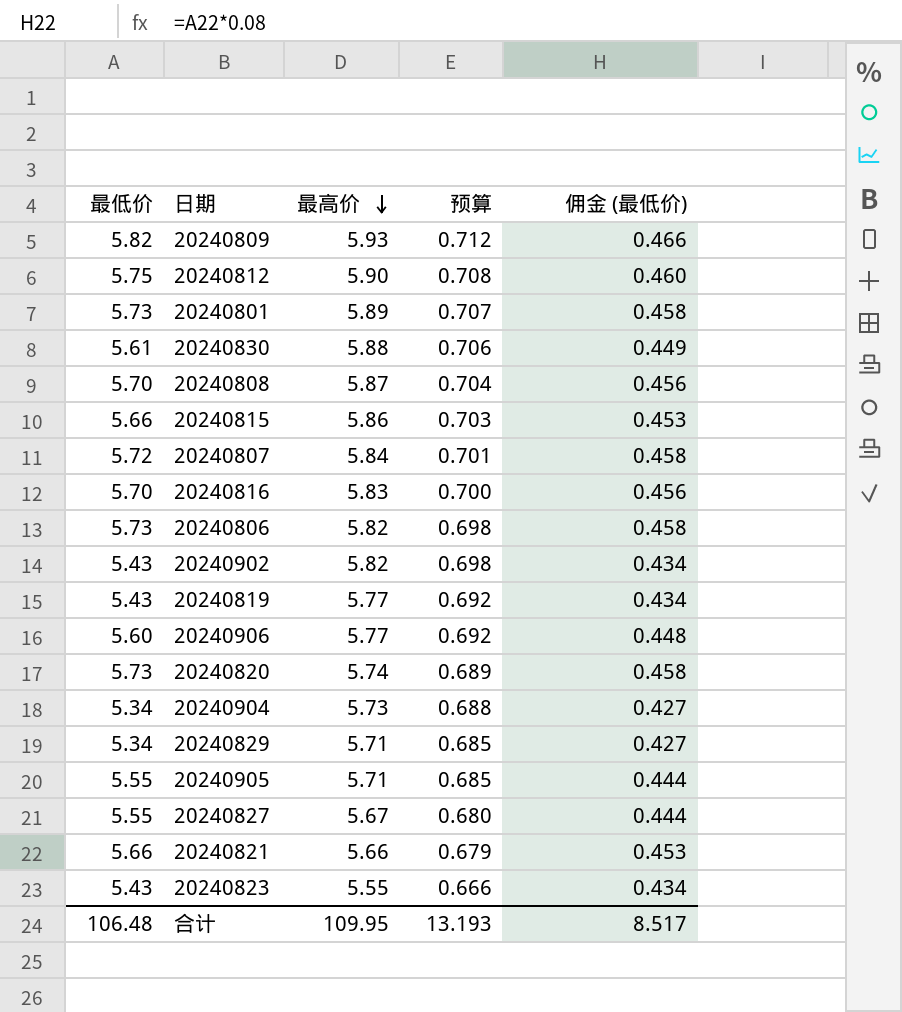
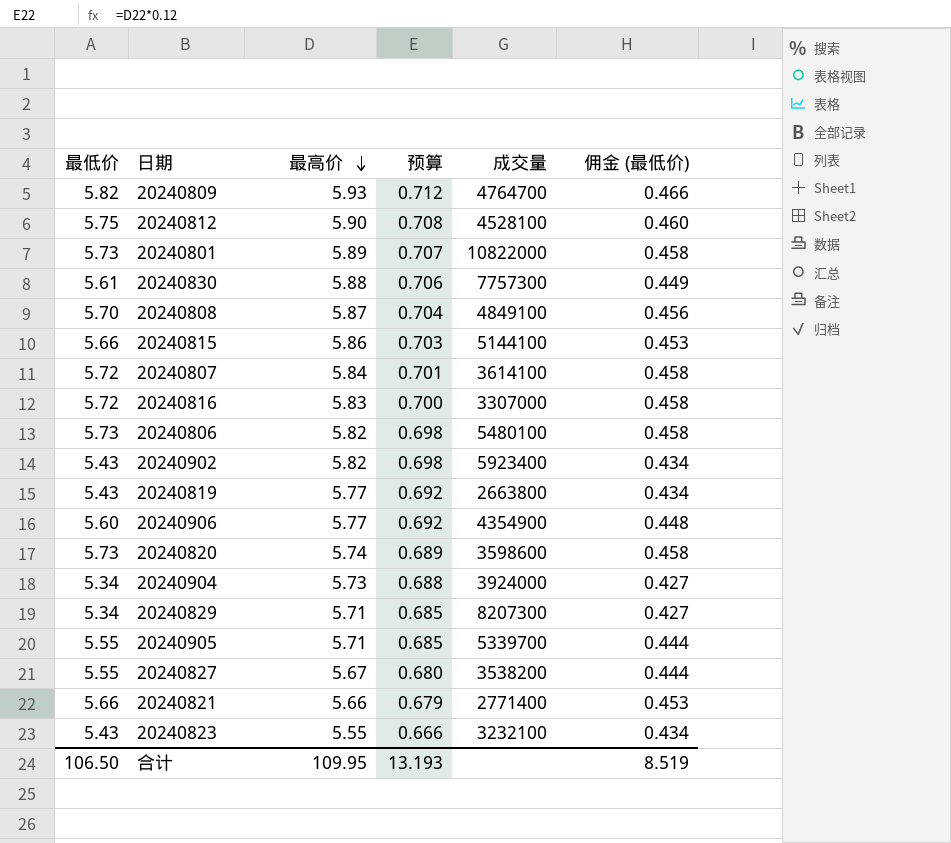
column 成交量 | position: none -> 5
20240816 | 最低价: 5.70 -> 5.72
20240816 | 佣金 (最低价): 0.456 -> 0.458
合计 | 最低价: 106.48 -> 106.50
合计 | 佣金 (最低价): 8.517 -> 8.519

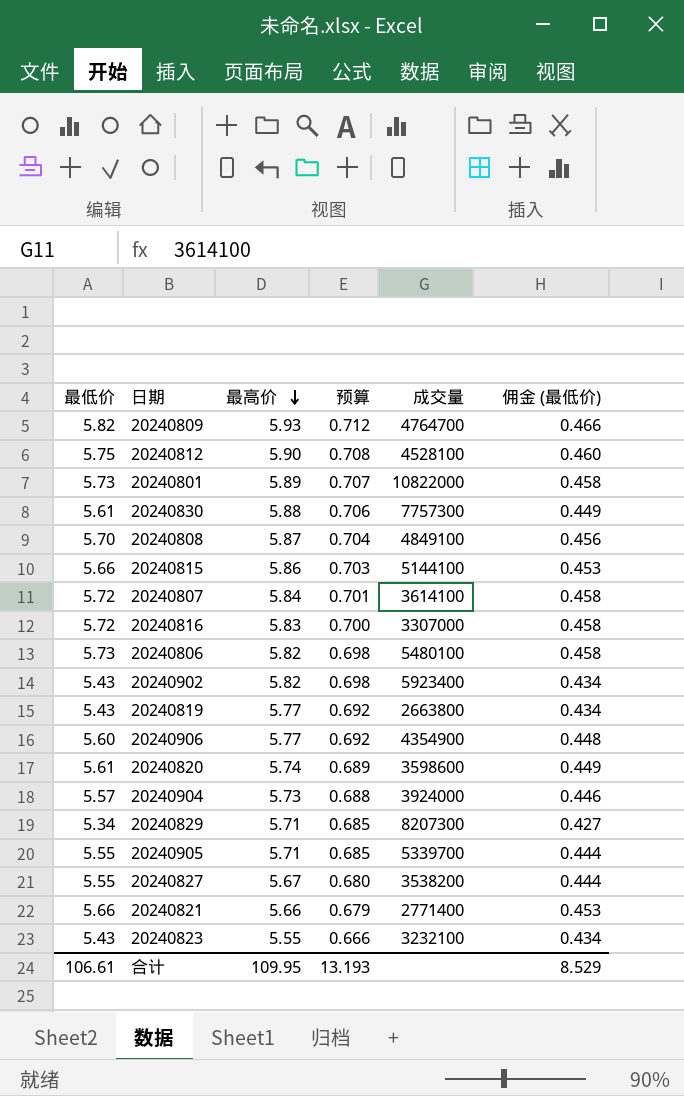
20240820 | 最低价: 5.73 -> 5.61
20240820 | 佣金 (最低价): 0.458 -> 0.449
20240904 | 最低价: 5.34 -> 5.57
20240904 | 佣金 (最低价): 0.427 -> 0.446
合计 | 最低价: 106.50 -> 106.61
合计 | 佣金 (最低价): 8.519 -> 8.529

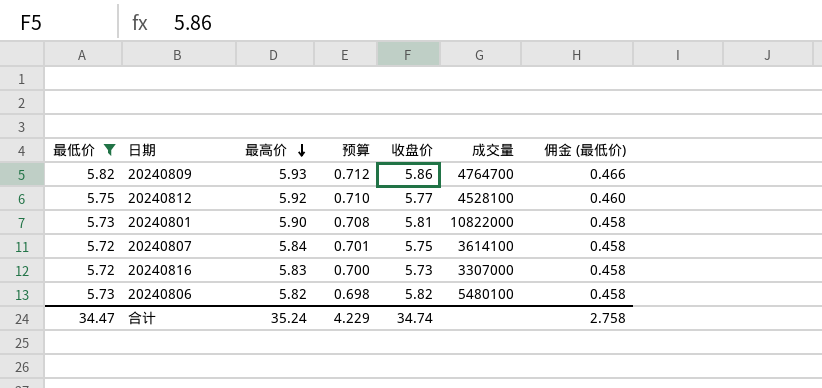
filter: none -> 最低价 >= 5.72
column 收盘价 | position: none -> 5
20240812 | 最高价: 5.90 -> 5.92
20240812 | 预算: 0.708 -> 0.710
20240801 | 最高价: 5.89 -> 5.90
20240801 | 预算: 0.707 -> 0.708
合计 | 最低价: 106.61 -> 34.47
合计 | 最高价: 109.95 -> 35.24
合计 | 预算: 13.193 -> 4.229
合计 | 佣金 (最低价): 8.529 -> 2.758

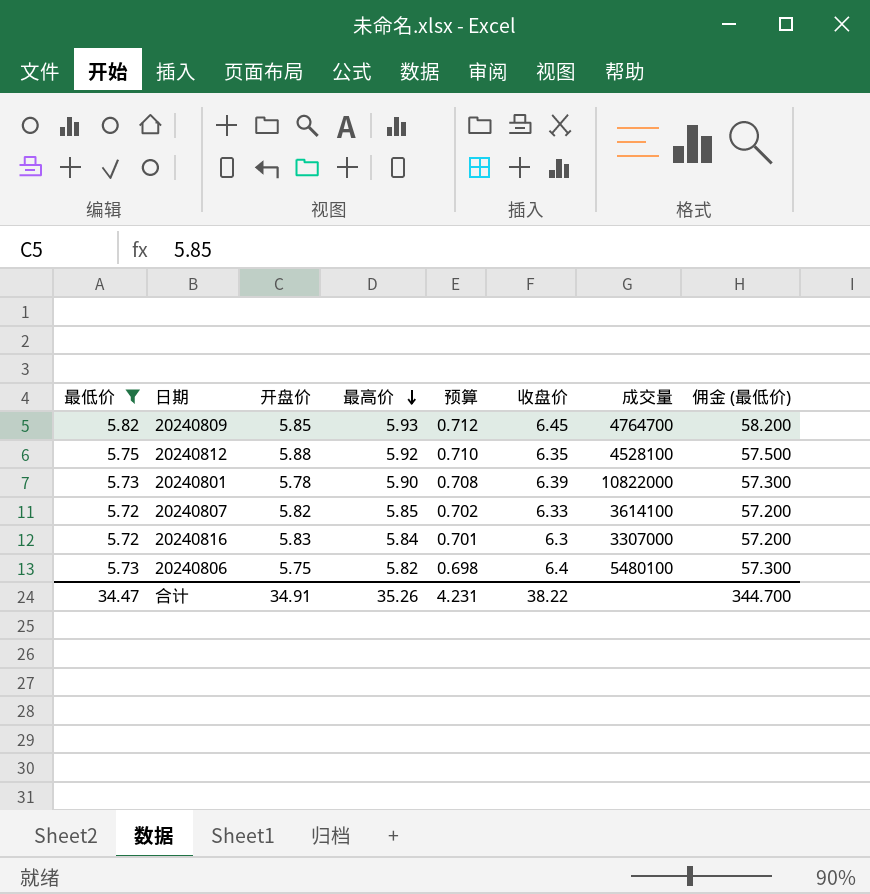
column 开盘价 | position: none -> 3
column 佣金 (最低价) | formula: [最低价] * 0.08 -> [最低价] * 10
20240809 | 收盘价: 5.86 -> 6.45
20240812 | 收盘价: 5.77 -> 6.35
20240801 | 收盘价: 5.81 -> 6.39
20240807 | 最高价: 5.84 -> 5.85
20240807 | 预算: 0.701 -> 0.702
20240807 | 收盘价: 5.75 -> 6.33
20240816 | 最高价: 5.83 -> 5.84
20240816 | 预算: 0.700 -> 0.701
20240816 | 收盘价: 5.73 -> 6.3
20240806 | 收盘价: 5.82 -> 6.4
合计 | 最高价: 35.24 -> 35.26
合计 | 预算: 4.229 -> 4.231
合计 | 收盘价: 34.74 -> 38.22
合计 | 佣金 (最低价): 2.758 -> 344.700

